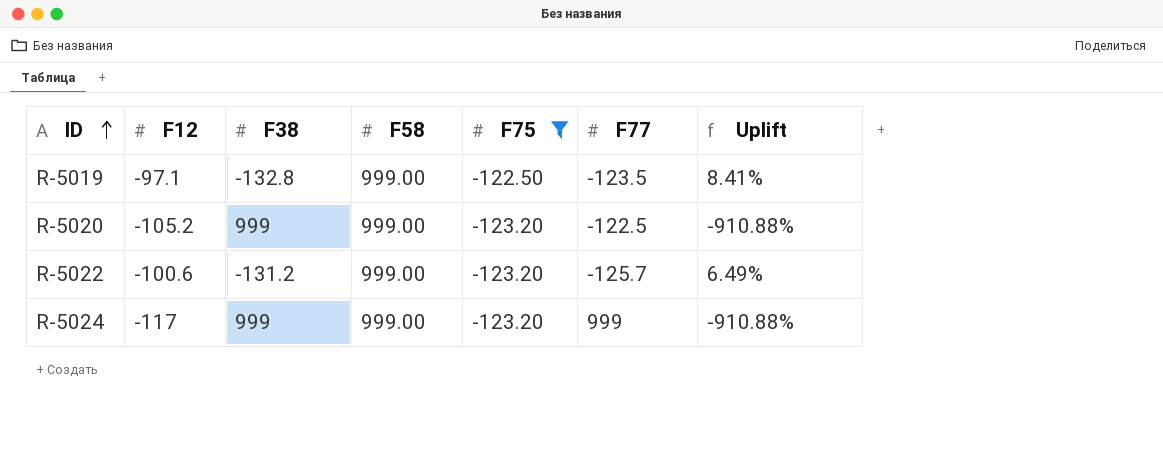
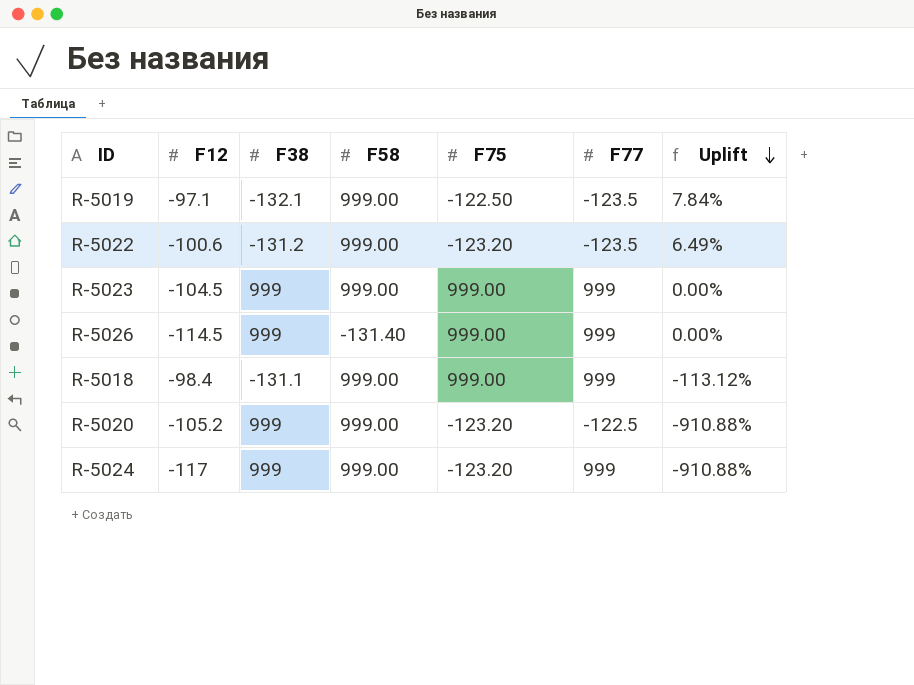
filter: F75 != 999.00 -> none
row order: ID ascending -> Uplift descending
R-5019 | F38: -132.8 -> -132.1
R-5019 | Uplift: 8.41% -> 7.84%
R-5022 | F77: -125.7 -> -123.5

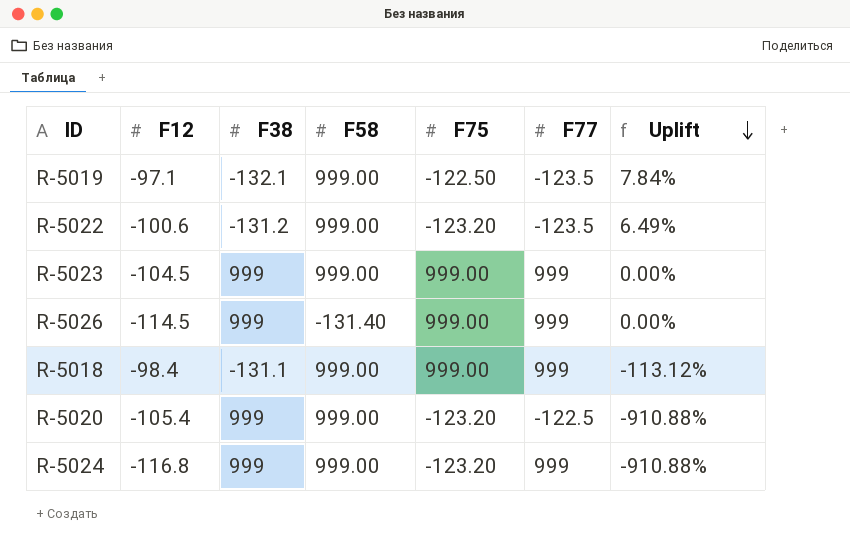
R-5020 | F12: -105.2 -> -105.4
R-5024 | F12: -117 -> -116.8

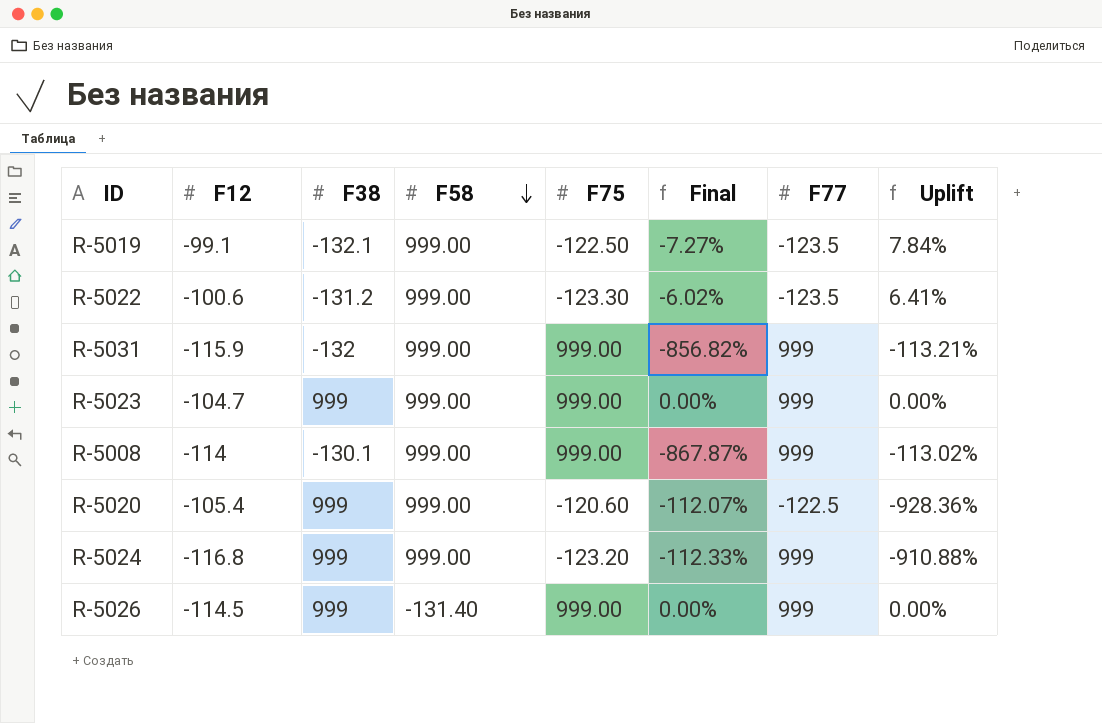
row order: Uplift descending -> F58 descending
column Final | formula: none -> ([F75] - [F38]) / [F38]
row R-5018: -98.4 | -131.1 | 999.00 | 999.00 | 999 | -113.12% -> none
R-5019 | F12: -97.1 -> -99.1
R-5022 | F75: -123.20 -> -123.30
R-5022 | Uplift: 6.49% -> 6.41%
row R-5031: none -> -115.9 | -132 | 999.00 | 999.00 | -856.82% | 999 | -113.21%
R-5023 | F12: -104.5 -> -104.7
row R-5008: none -> -114 | -130.1 | 999.00 | 999.00 | -867.87% | 999 | -113.02%
R-5020 | F75: -123.20 -> -120.60
R-5020 | Uplift: -910.88% -> -928.36%

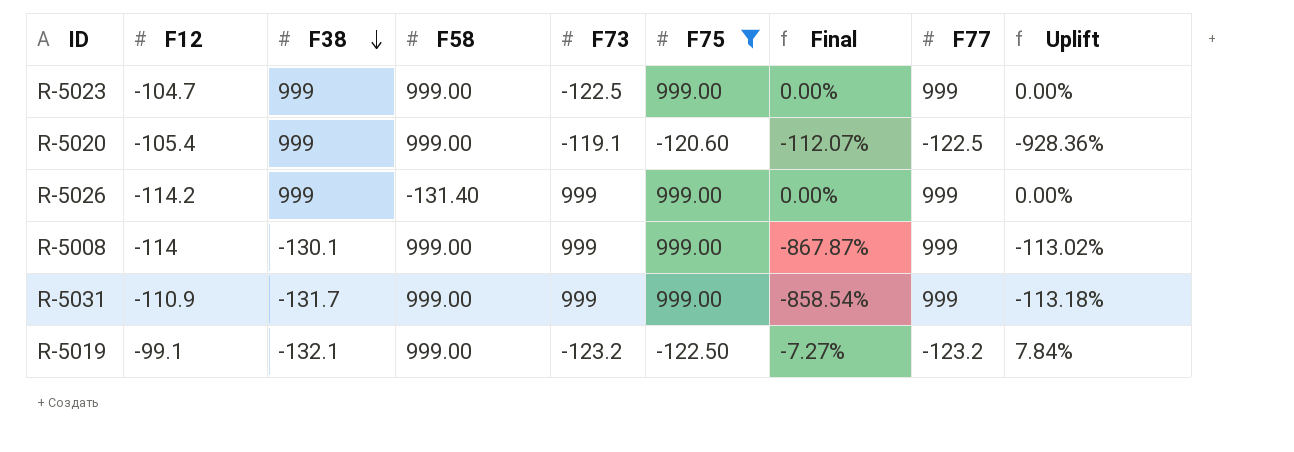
filter: none -> F75 >= -122.50
row order: F58 descending -> F38 descending
column F73 | position: none -> 5
R-5026 | F12: -114.5 -> -114.2
R-5031 | F12: -115.9 -> -110.9
R-5031 | F38: -132 -> -131.7
R-5031 | Final: -856.82% -> -858.54%
R-5031 | Uplift: -113.21% -> -113.18%
R-5019 | F77: -123.5 -> -123.2

